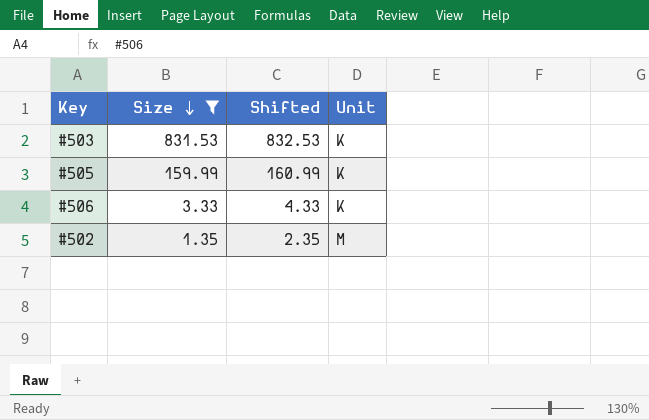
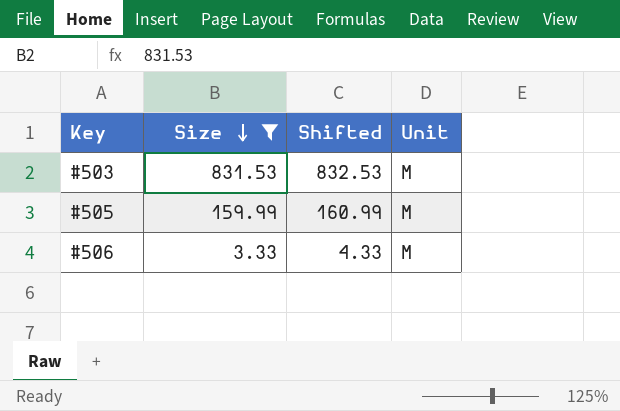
row #502: 1.35 | 2.35 | M -> none
#503 | Unit: K -> M
#505 | Unit: K -> M
#506 | Unit: K -> M

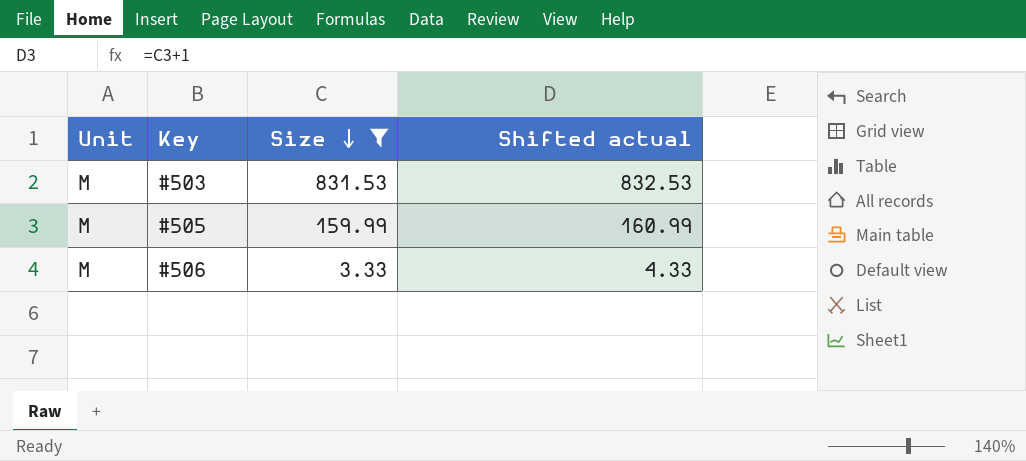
column Unit | position: 4 -> 1
column name: Shifted -> Shifted actual

